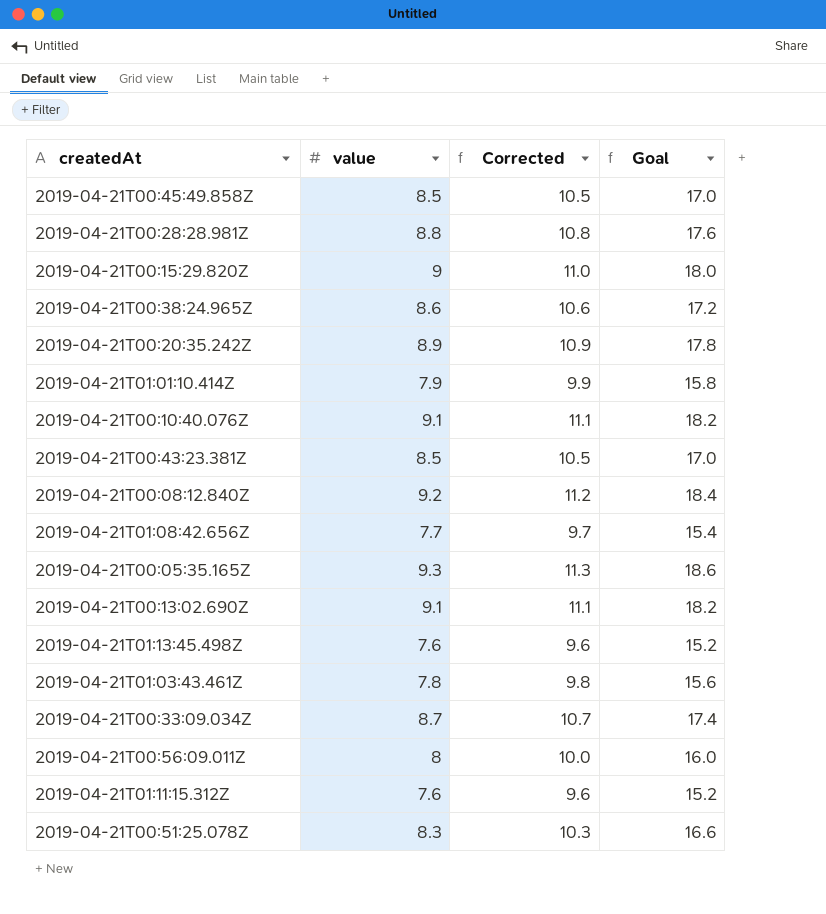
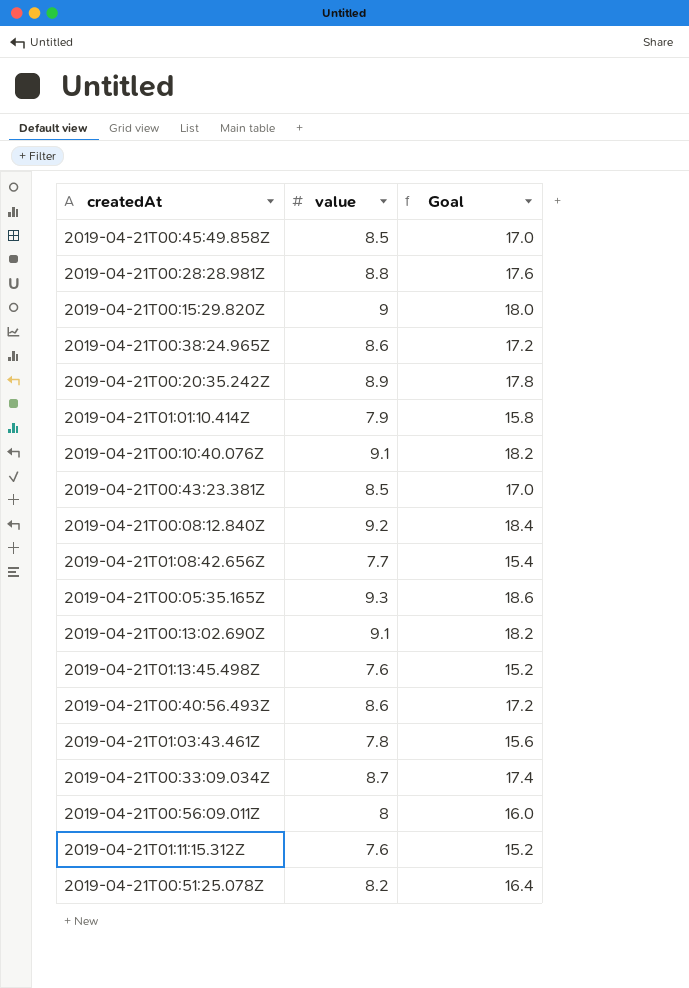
column Corrected | formula: [value] + 2 -> none
row 2019-04-21T00:40:56.493Z: none -> 8.6 | 17.2
2019-04-21T00:51:25.078Z | value: 8.3 -> 8.2
2019-04-21T00:51:25.078Z | Goal: 16.6 -> 16.4

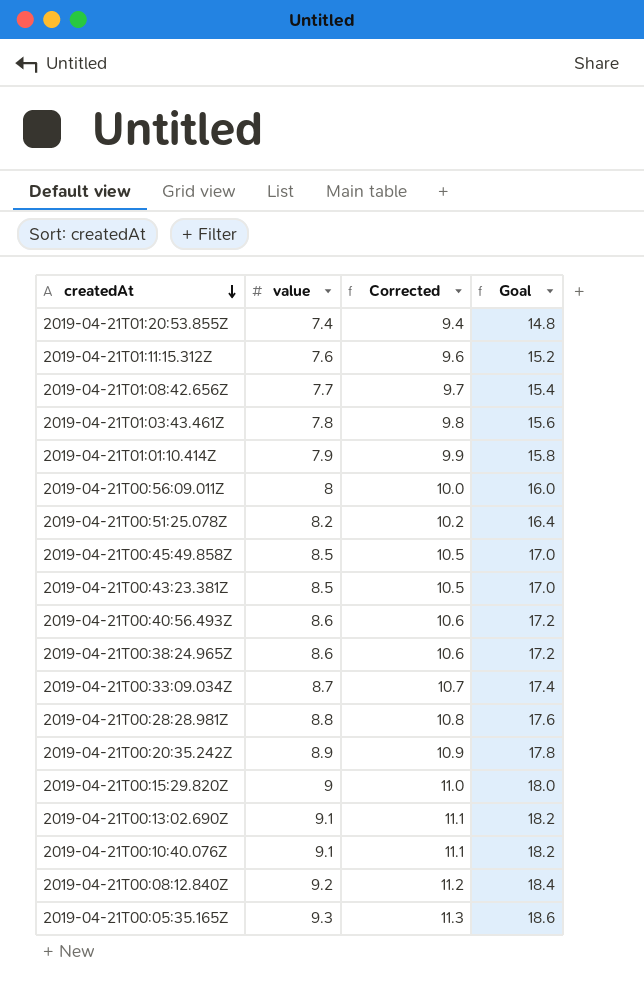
row order: none -> createdAt descending
column Corrected | formula: none -> [value] + 2
row 2019-04-21T01:13:45.498Z: 7.6 | 15.2 -> none
row 2019-04-21T01:20:53.855Z: none -> 7.4 | 9.4 | 14.8

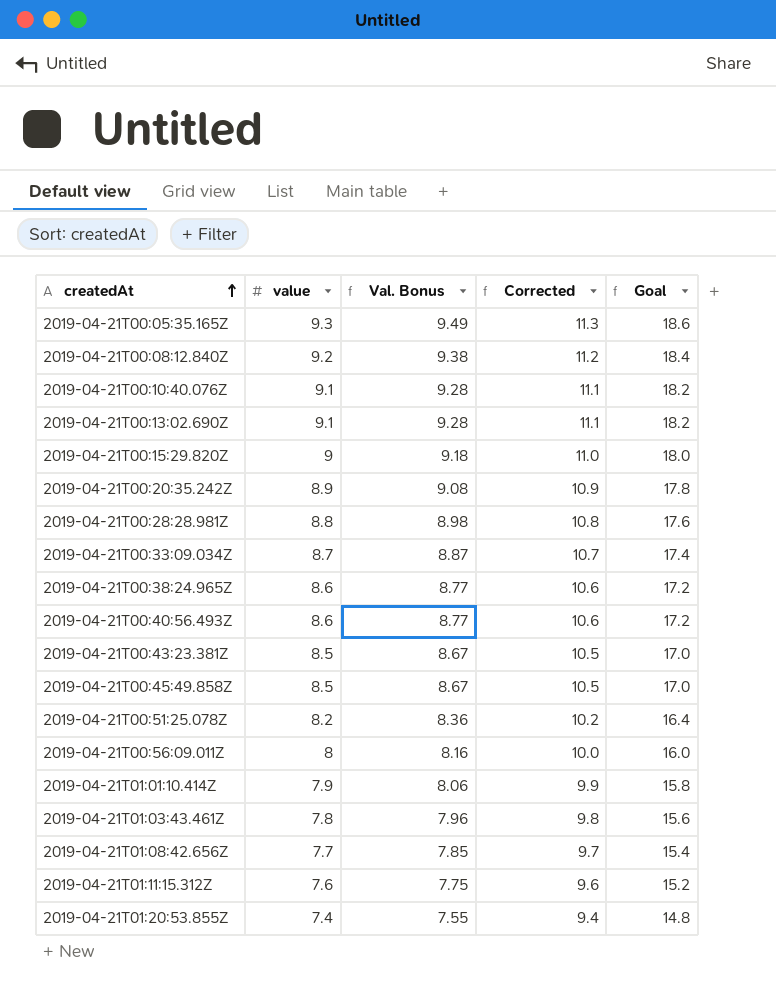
row order: createdAt descending -> createdAt ascending
column Val. Bonus | formula: none -> [value] * 1.02

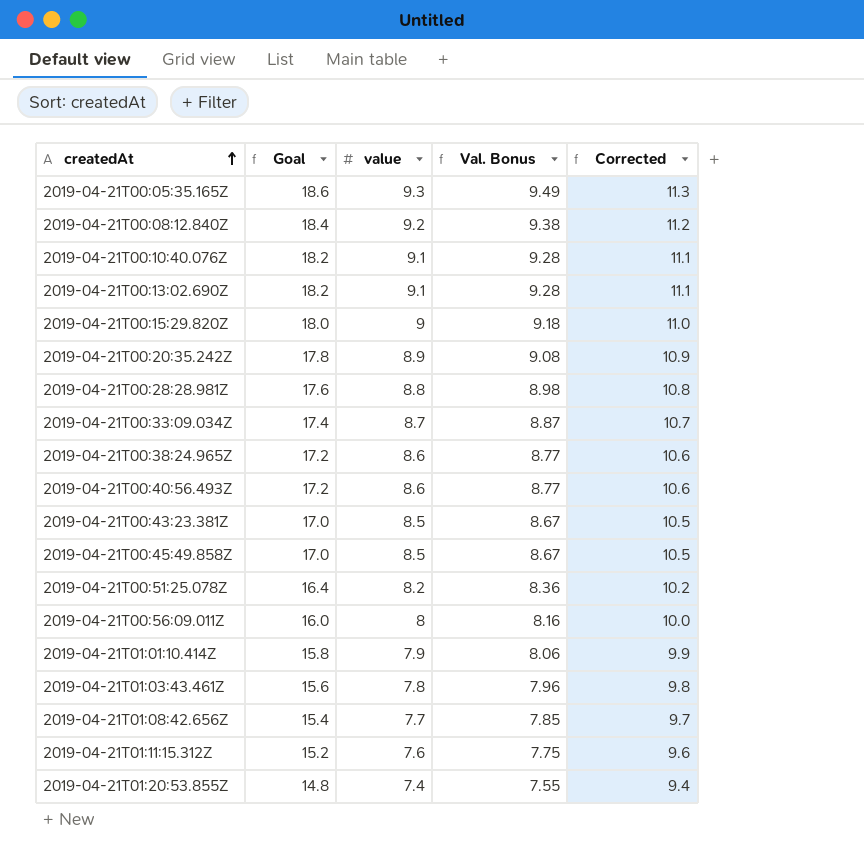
column Goal | position: 5 -> 2

